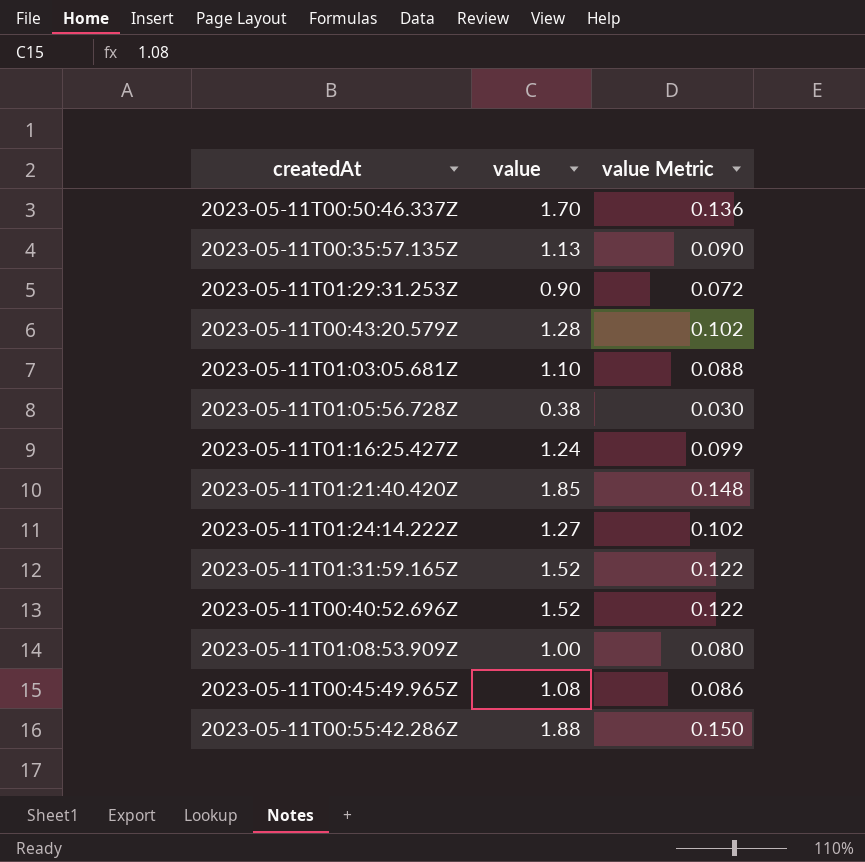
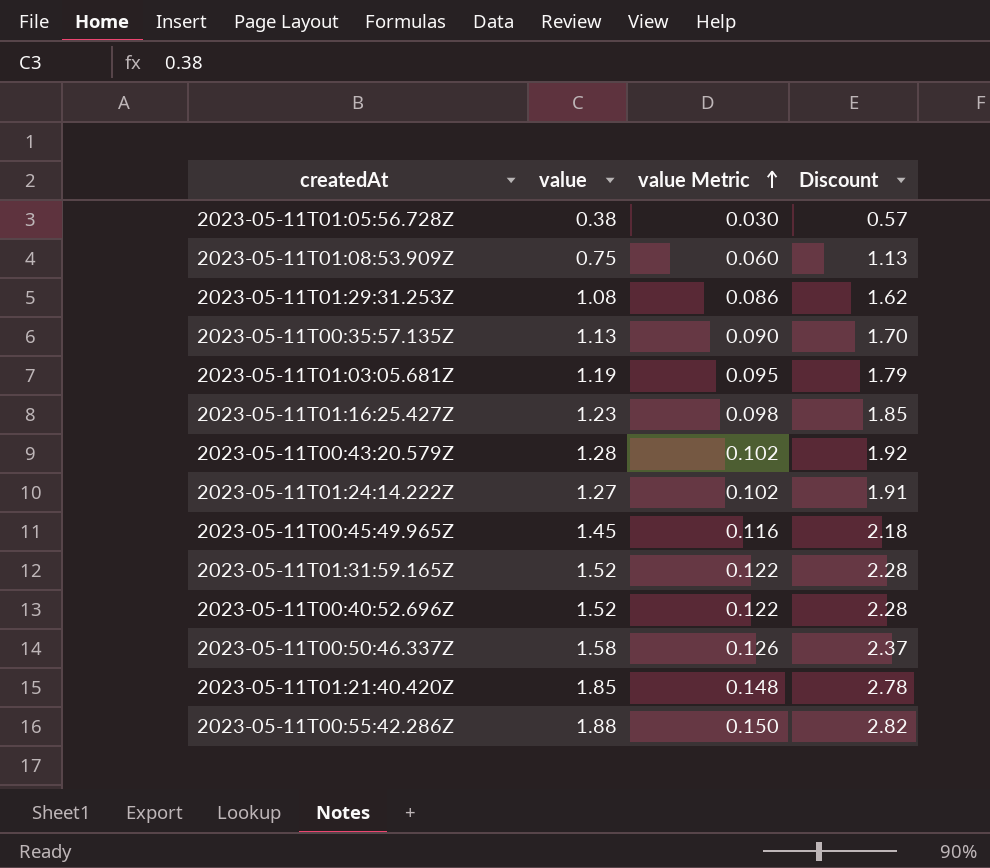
row order: none -> value Metric ascending
column Discount | formula: none -> [value] * 1.5
2023-05-11T01:08:53.909Z | value: 1.00 -> 0.75
2023-05-11T01:08:53.909Z | value Metric: 0.080 -> 0.060
2023-05-11T01:29:31.253Z | value: 0.90 -> 1.08
2023-05-11T01:29:31.253Z | value Metric: 0.072 -> 0.086
2023-05-11T01:03:05.681Z | value: 1.10 -> 1.19
2023-05-11T01:03:05.681Z | value Metric: 0.088 -> 0.095
2023-05-11T01:16:25.427Z | value: 1.24 -> 1.23
2023-05-11T01:16:25.427Z | value Metric: 0.099 -> 0.098
2023-05-11T00:45:49.965Z | value: 1.08 -> 1.45
2023-05-11T00:45:49.965Z | value Metric: 0.086 -> 0.116
2023-05-11T00:50:46.337Z | value: 1.70 -> 1.58
2023-05-11T00:50:46.337Z | value Metric: 0.136 -> 0.126

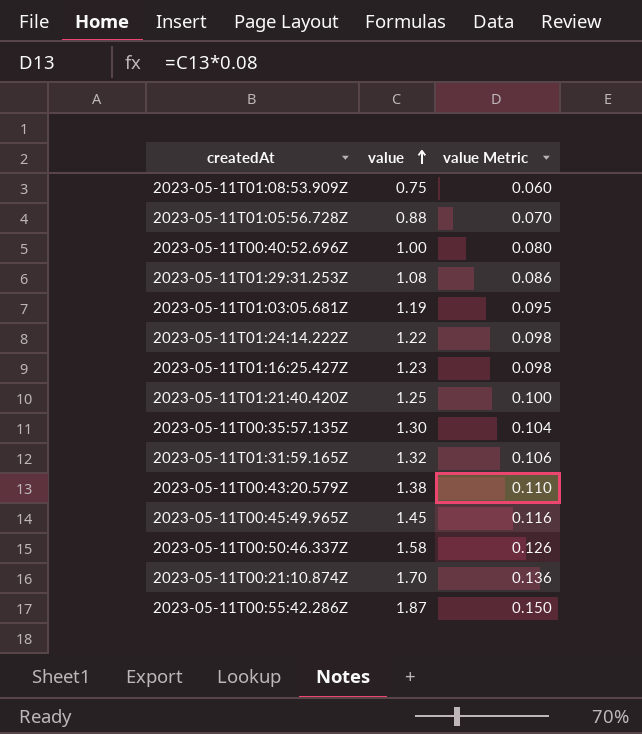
row order: value Metric ascending -> value ascending
column Discount | formula: [value] * 1.5 -> none
2023-05-11T01:05:56.728Z | value: 0.38 -> 0.88
2023-05-11T01:05:56.728Z | value Metric: 0.030 -> 0.070
2023-05-11T00:40:52.696Z | value: 1.52 -> 1.00
2023-05-11T00:40:52.696Z | value Metric: 0.122 -> 0.080
2023-05-11T01:24:14.222Z | value: 1.27 -> 1.22
2023-05-11T01:24:14.222Z | value Metric: 0.102 -> 0.098
2023-05-11T01:21:40.420Z | value: 1.85 -> 1.25
2023-05-11T01:21:40.420Z | value Metric: 0.148 -> 0.100
2023-05-11T00:35:57.135Z | value: 1.13 -> 1.30
2023-05-11T00:35:57.135Z | value Metric: 0.090 -> 0.104
2023-05-11T01:31:59.165Z | value: 1.52 -> 1.32
2023-05-11T01:31:59.165Z | value Metric: 0.122 -> 0.106
2023-05-11T00:43:20.579Z | value: 1.28 -> 1.38
2023-05-11T00:43:20.579Z | value Metric: 0.102 -> 0.110
row 2023-05-11T00:21:10.874Z: none -> 1.70 | 0.136
2023-05-11T00:55:42.286Z | value: 1.88 -> 1.87

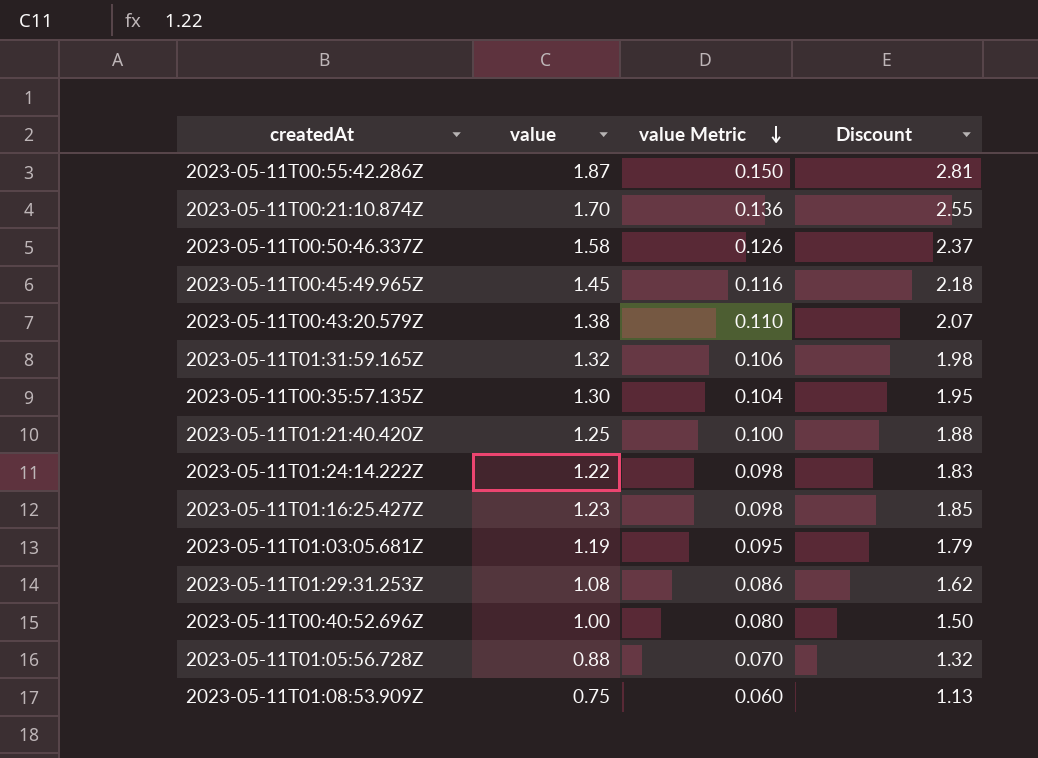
row order: value ascending -> value Metric descending
column Discount | formula: none -> [value] * 1.5

